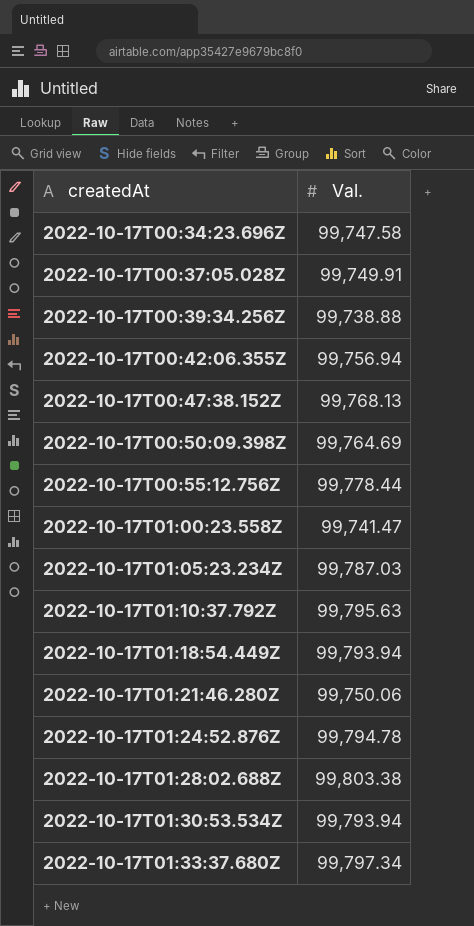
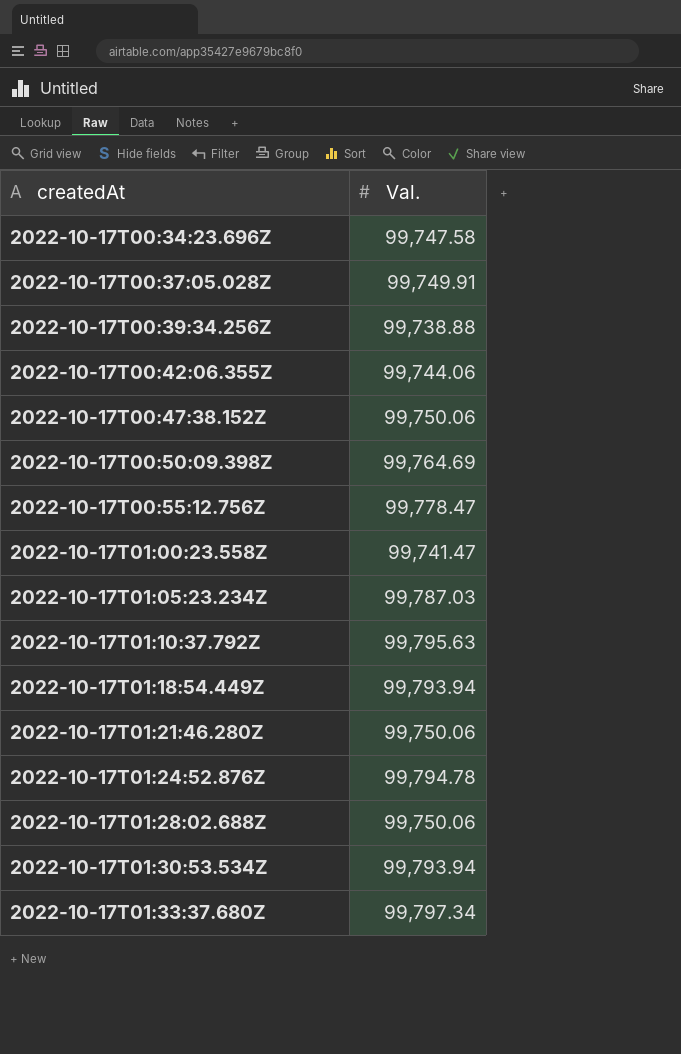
2022-10-17T00:42:06.355Z | Val.: 99,756.94 -> 99,744.06
2022-10-17T00:47:38.152Z | Val.: 99,768.13 -> 99,750.06
2022-10-17T00:55:12.756Z | Val.: 99,778.44 -> 99,778.47
2022-10-17T01:28:02.688Z | Val.: 99,803.38 -> 99,750.06

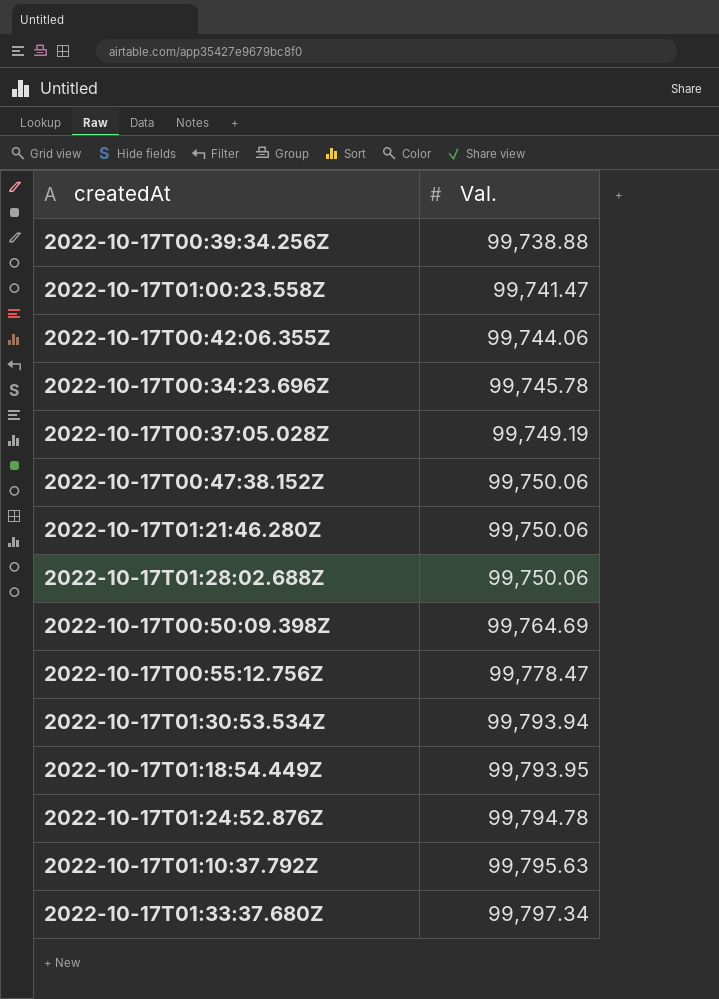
row order: createdAt ascending -> Val. ascending
row 2022-10-17T01:05:23.234Z: 99,787.03 -> none
2022-10-17T00:34:23.696Z | Val.: 99,747.58 -> 99,745.78
2022-10-17T00:37:05.028Z | Val.: 99,749.91 -> 99,749.19
2022-10-17T01:18:54.449Z | Val.: 99,793.94 -> 99,793.95

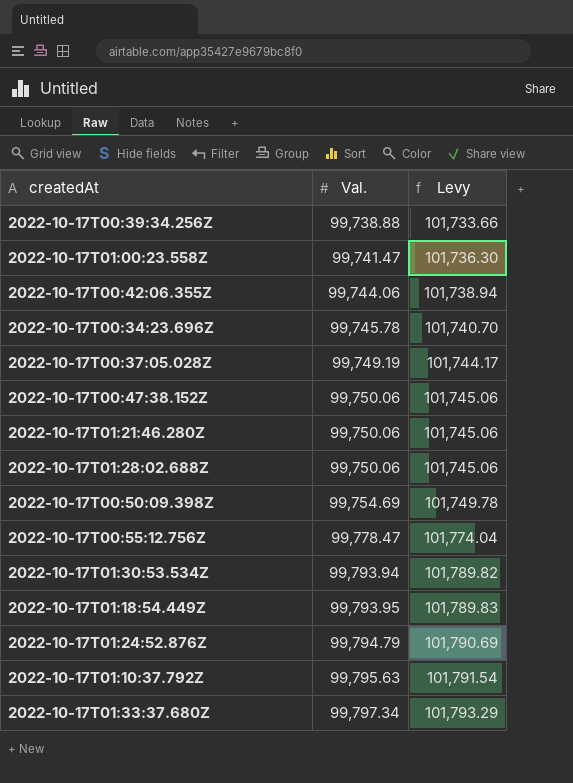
column Levy | formula: none -> [Val.] * 1.02
2022-10-17T00:50:09.398Z | Val.: 99,764.69 -> 99,754.69
2022-10-17T01:24:52.876Z | Val.: 99,794.78 -> 99,794.79

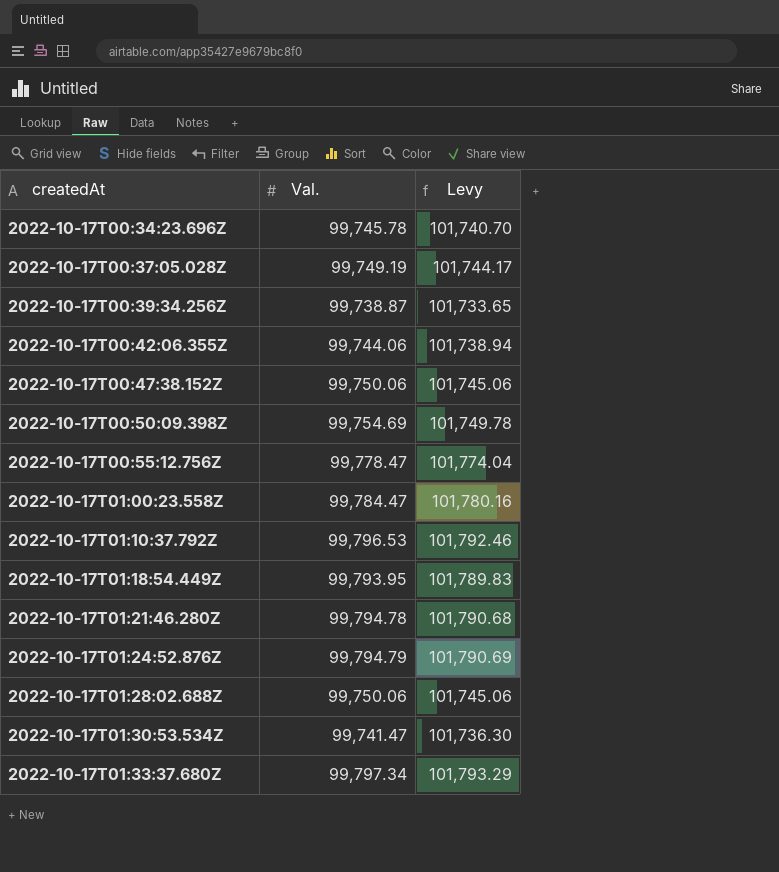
row order: Val. ascending -> createdAt ascending
2022-10-17T00:39:34.256Z | Val.: 99,738.88 -> 99,738.87
2022-10-17T00:39:34.256Z | Levy: 101,733.66 -> 101,733.65
2022-10-17T01:00:23.558Z | Val.: 99,741.47 -> 99,784.47
2022-10-17T01:00:23.558Z | Levy: 101,736.30 -> 101,780.16
2022-10-17T01:10:37.792Z | Val.: 99,795.63 -> 99,796.53
2022-10-17T01:10:37.792Z | Levy: 101,791.54 -> 101,792.46
2022-10-17T01:21:46.280Z | Val.: 99,750.06 -> 99,794.78
2022-10-17T01:21:46.280Z | Levy: 101,745.06 -> 101,790.68
2022-10-17T01:30:53.534Z | Val.: 99,793.94 -> 99,741.47
2022-10-17T01:30:53.534Z | Levy: 101,789.82 -> 101,736.30

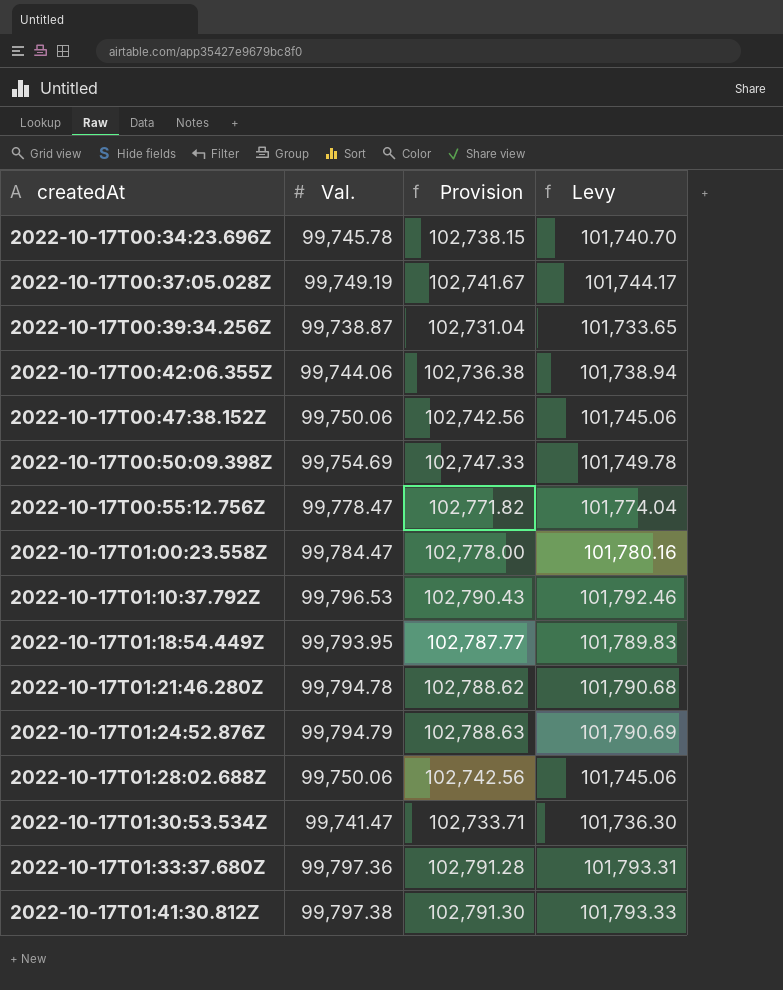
column Provision | formula: none -> [Val.] * 1.03
2022-10-17T01:33:37.680Z | Val.: 99,797.34 -> 99,797.36
2022-10-17T01:33:37.680Z | Levy: 101,793.29 -> 101,793.31
row 2022-10-17T01:41:30.812Z: none -> 99,797.38 | 102,791.30 | 101,793.33

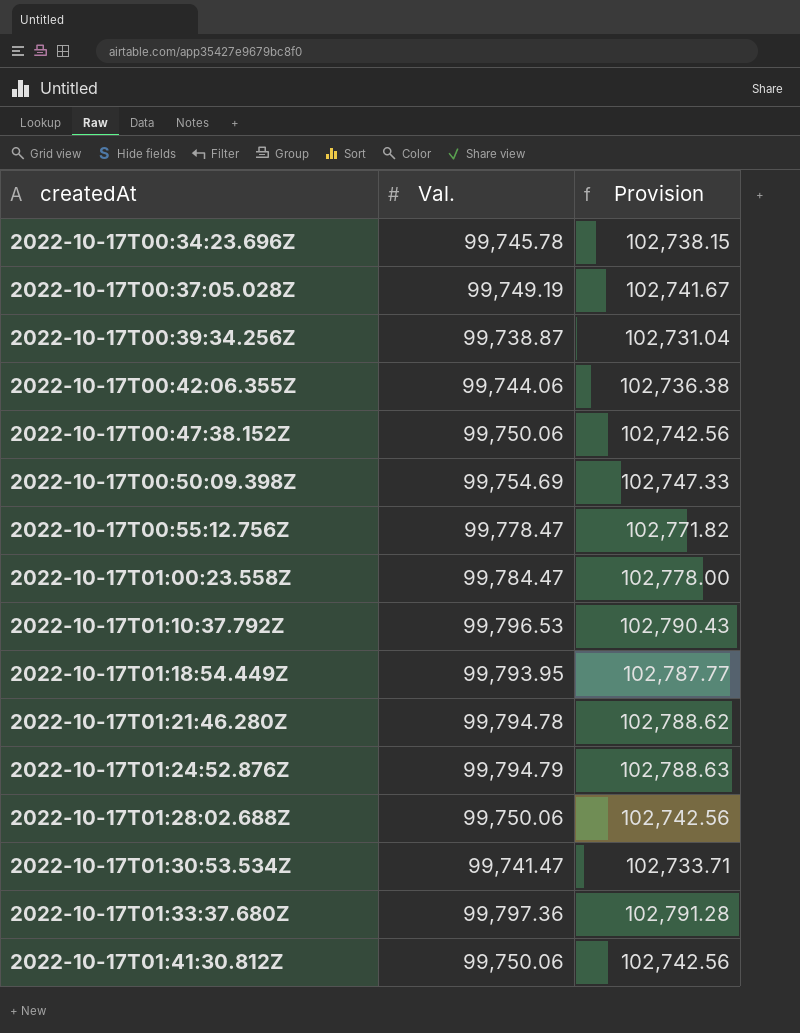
column Levy | formula: [Val.] * 1.02 -> none
2022-10-17T01:41:30.812Z | Val.: 99,797.38 -> 99,750.06
2022-10-17T01:41:30.812Z | Provision: 102,791.30 -> 102,742.56

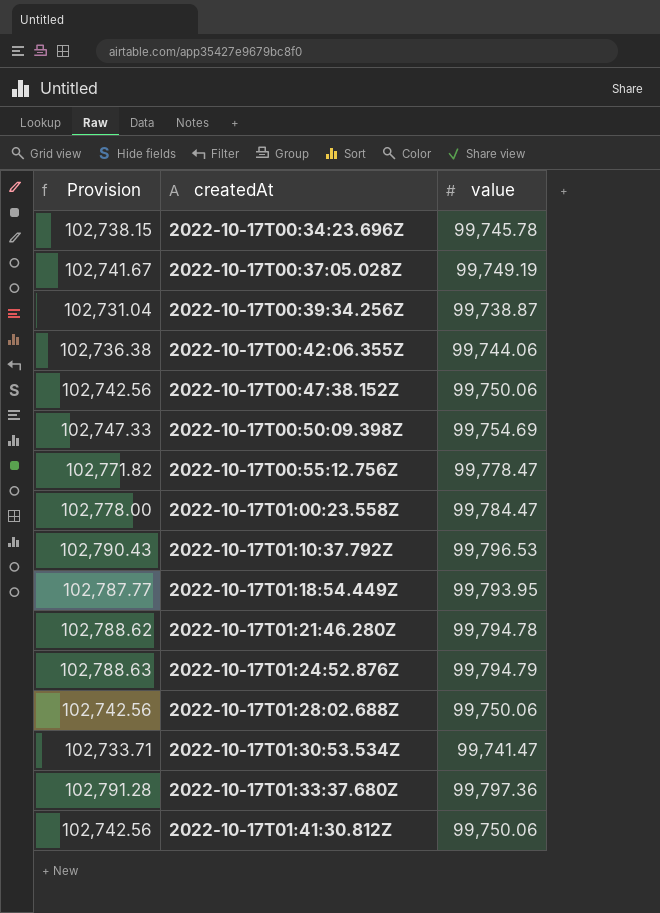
column Provision | position: 3 -> 1
column name: Val. -> value

